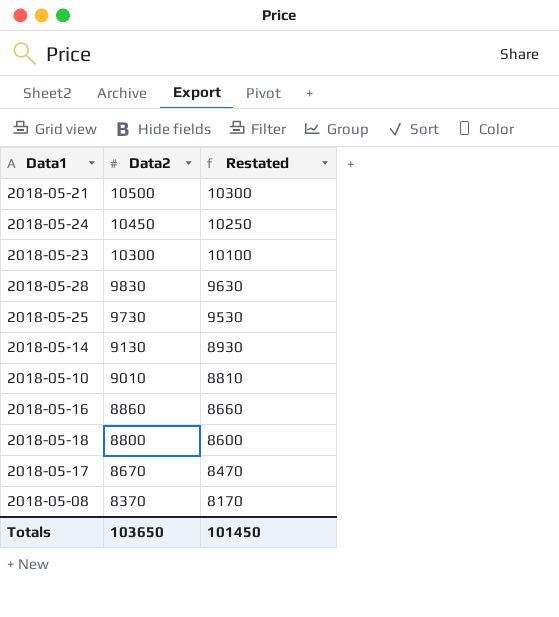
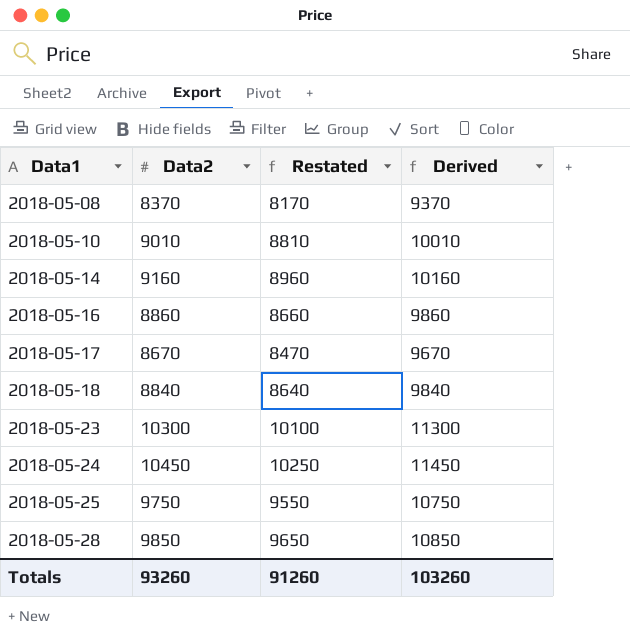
row order: Data2 descending -> Data1 ascending
column Derived | formula: none -> [Data2] + 1000
row 2018-05-21: 10500 | 10300 -> none
2018-05-14 | Data2: 9130 -> 9160
2018-05-14 | Restated: 8930 -> 8960
2018-05-18 | Data2: 8800 -> 8840
2018-05-18 | Restated: 8600 -> 8640
2018-05-25 | Data2: 9730 -> 9750
2018-05-25 | Restated: 9530 -> 9550
2018-05-28 | Data2: 9830 -> 9850
2018-05-28 | Restated: 9630 -> 9650
Totals | Data2: 103650 -> 93260
Totals | Restated: 101450 -> 91260

